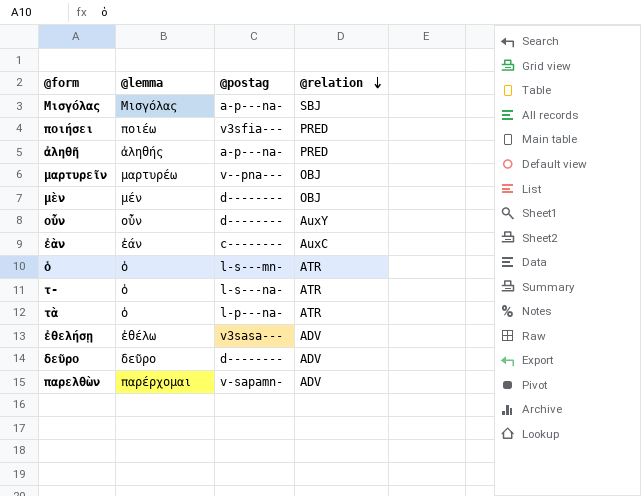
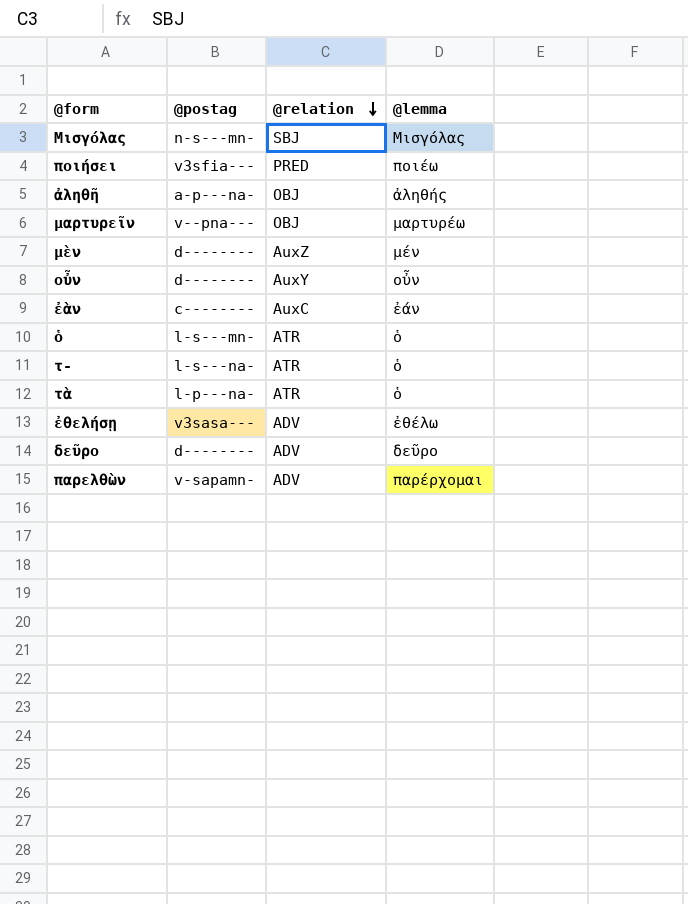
column @lemma | position: 2 -> 4
Μισγόλας | @postag: a-p---na- -> n-s---mn-
ἀληθῆ | @relation: PRED -> OBJ
μὲν | @relation: OBJ -> AuxZ

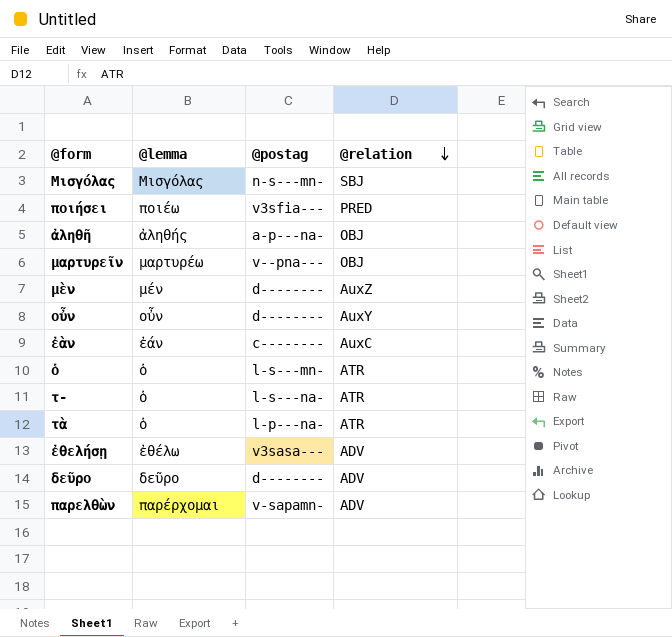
column @lemma | position: 4 -> 2

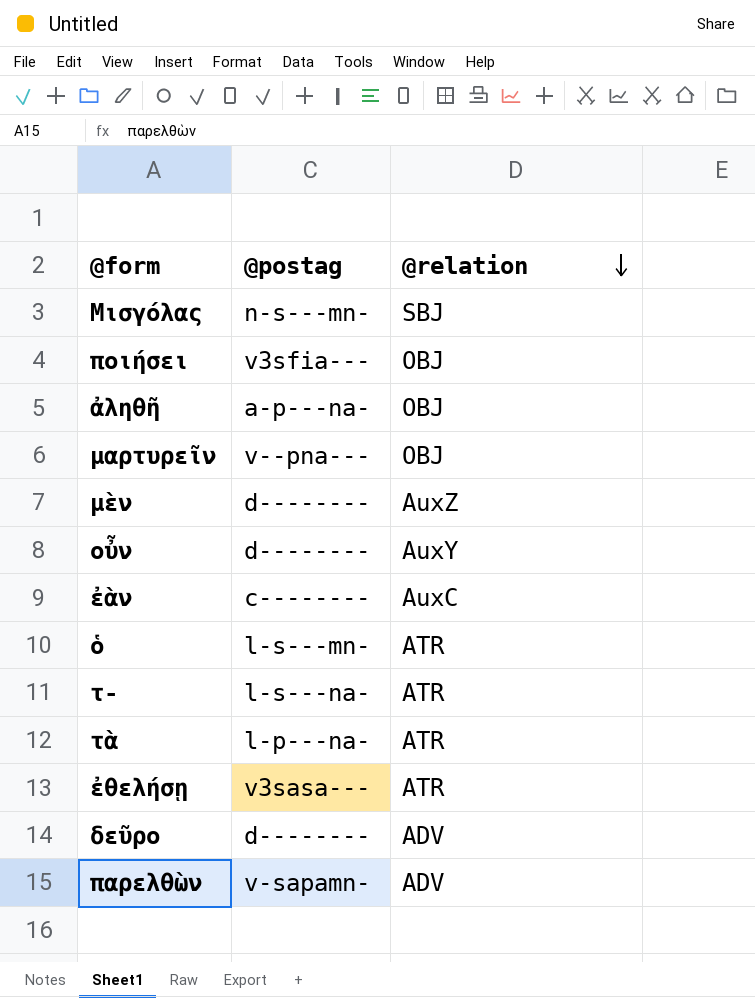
column @lemma | position: 2 -> none
ποιήσει | @relation: PRED -> OBJ
ἐθελήσῃ | @relation: ADV -> ATR

